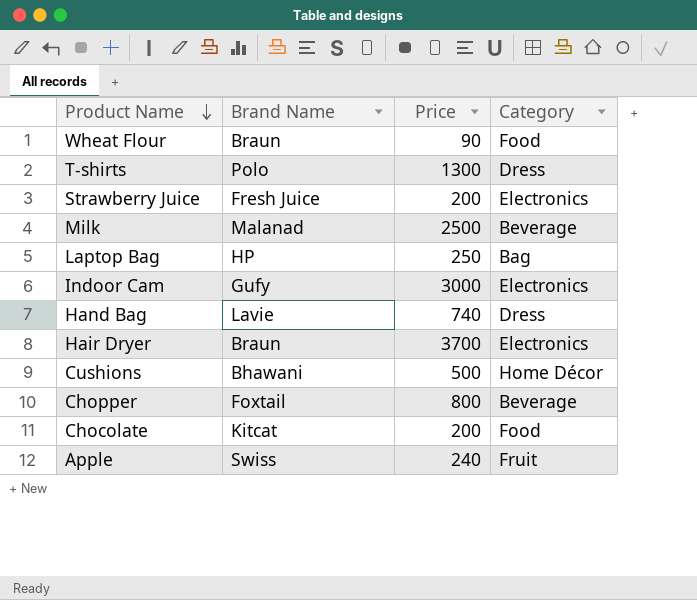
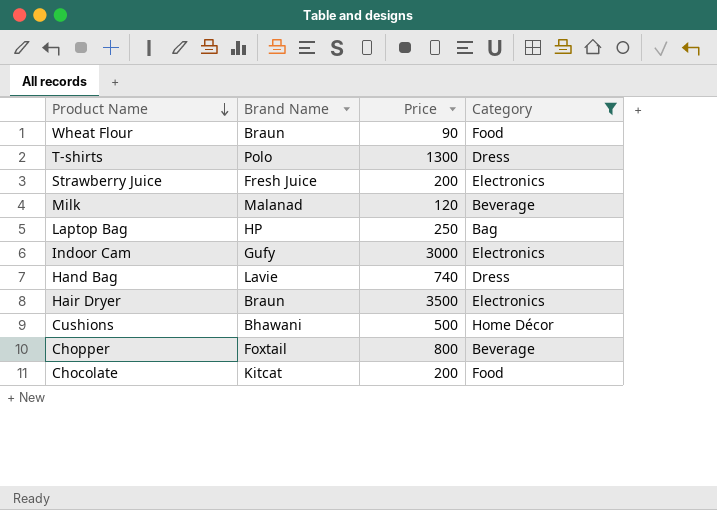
filter: none -> Category != Fruit
Milk | Price: 2500 -> 120
Hair Dryer | Price: 3700 -> 3500

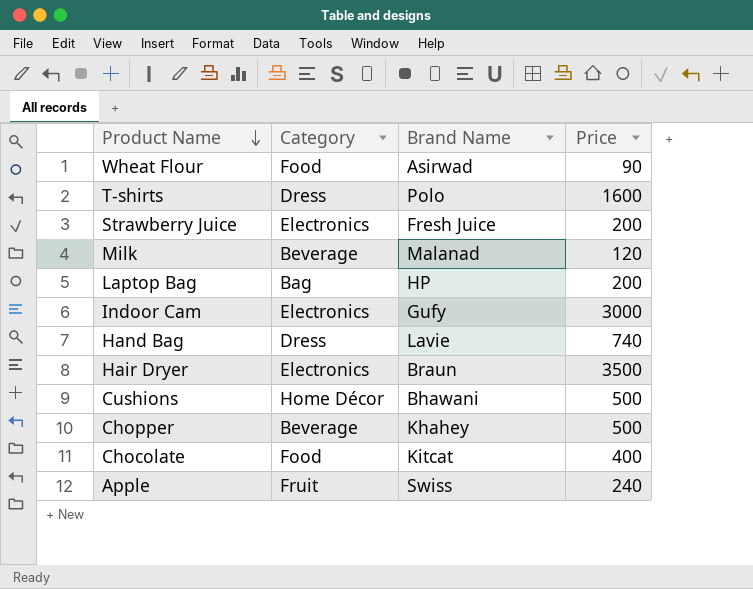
filter: Category != Fruit -> none
column Category | position: 4 -> 2
Wheat Flour | Brand Name: Braun -> Asirwad
T-shirts | Price: 1300 -> 1600
Laptop Bag | Price: 250 -> 200
Chopper | Brand Name: Foxtail -> Khahey
Chopper | Price: 800 -> 500
Chocolate | Price: 200 -> 400

